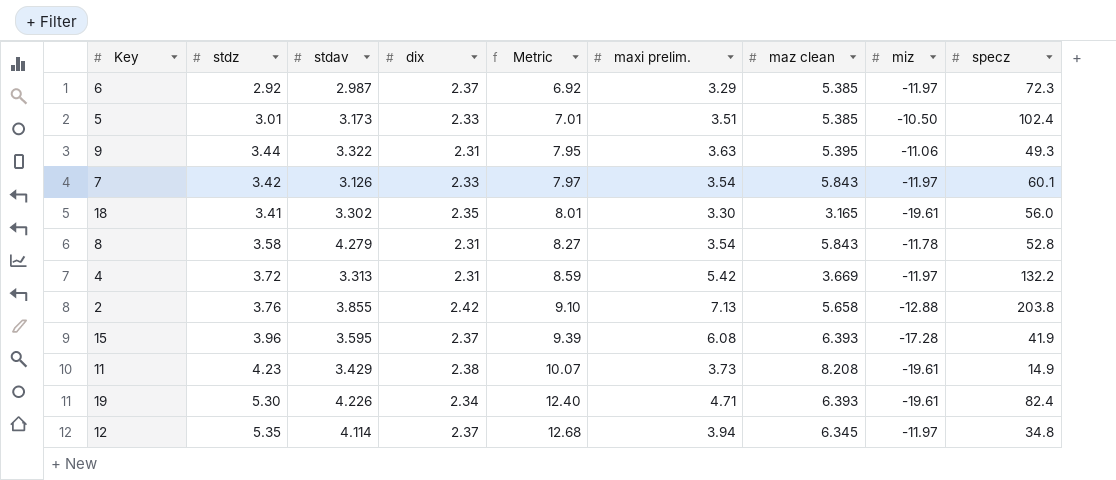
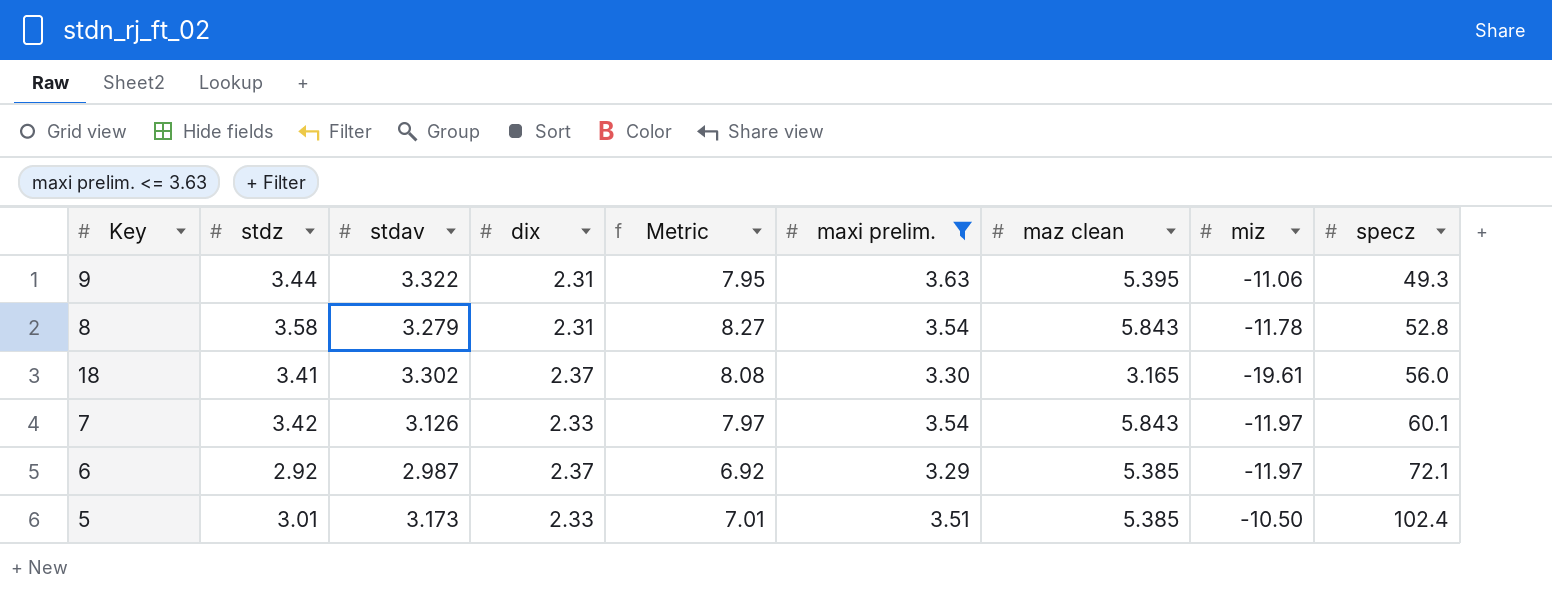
filter: none -> maxi prelim. <= 3.63
row order: Metric ascending -> specz ascending
8 | stdav: 4.279 -> 3.279
18 | dix: 2.35 -> 2.37
18 | Metric: 8.01 -> 8.08
6 | specz: 72.3 -> 72.1

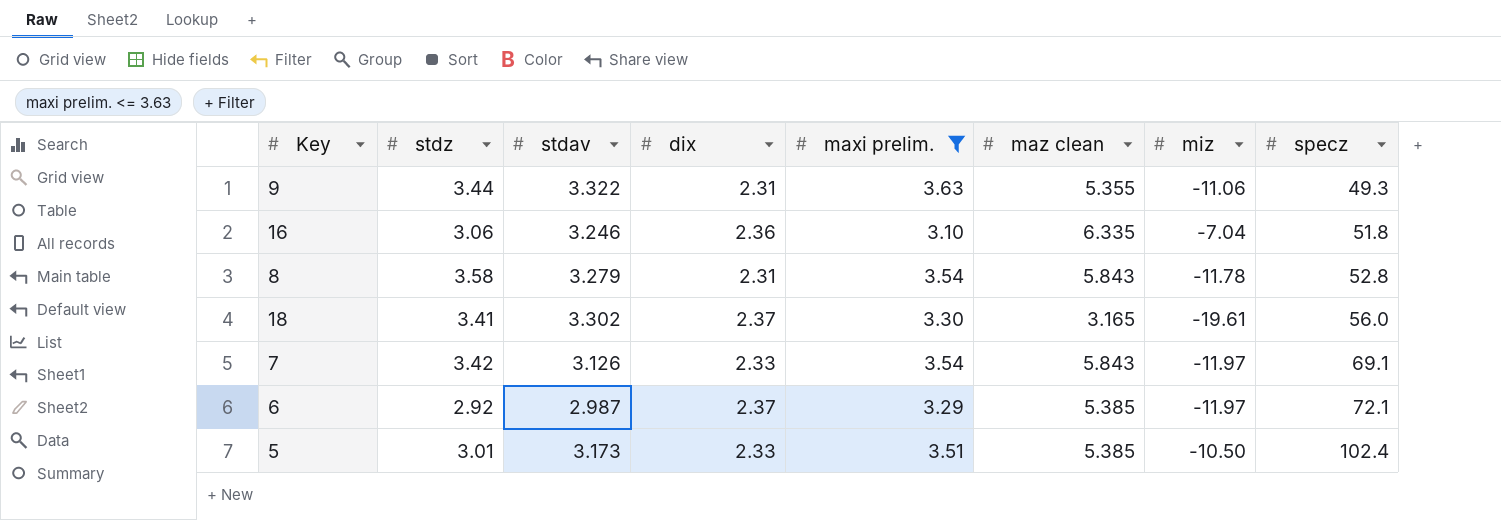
column Metric | formula: [stdz] * [dix] -> none
9 | maz clean: 5.395 -> 5.355
row 16: none -> 3.06 | 3.246 | 2.36 | 3.10 | 6.335 | -7.04 | 51.8
7 | specz: 60.1 -> 69.1

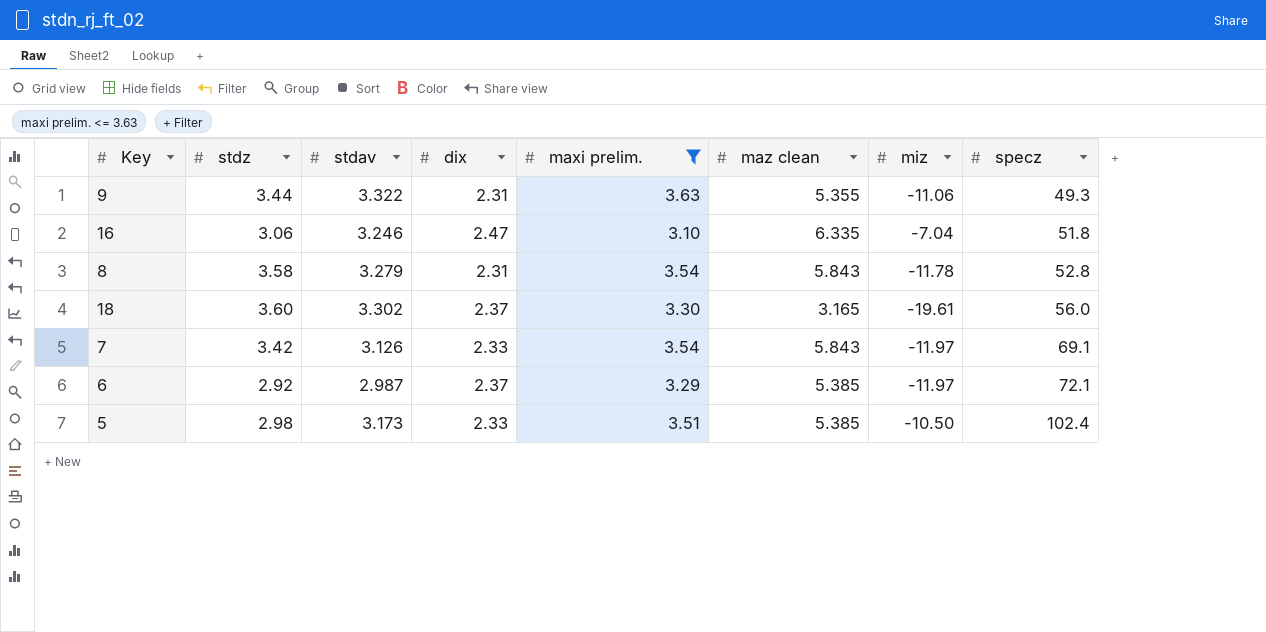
16 | dix: 2.36 -> 2.47
18 | stdz: 3.41 -> 3.60
5 | stdz: 3.01 -> 2.98

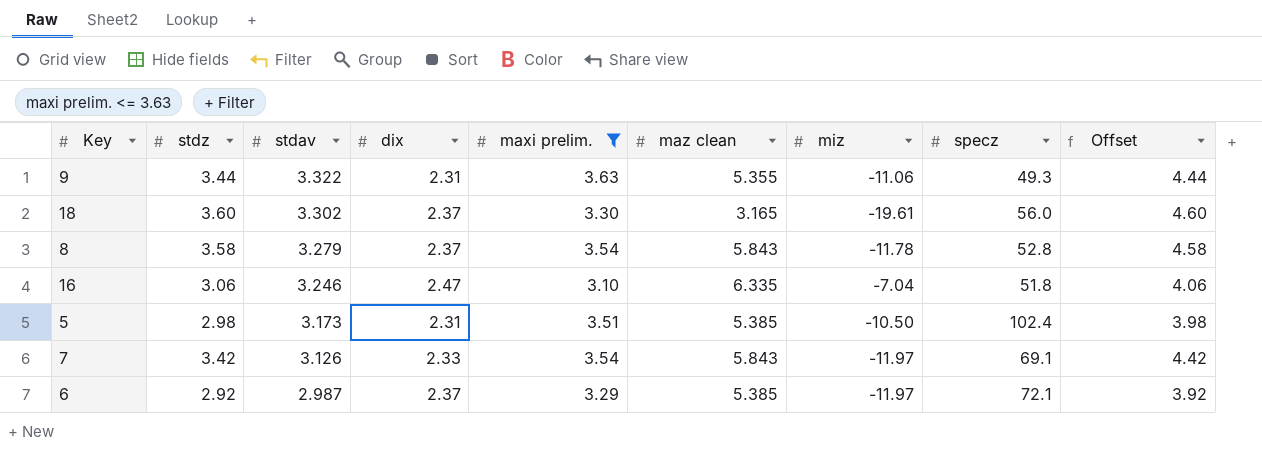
row order: specz ascending -> stdav descending
column Offset | formula: none -> [stdz] + 1
8 | dix: 2.31 -> 2.37
5 | dix: 2.33 -> 2.31

